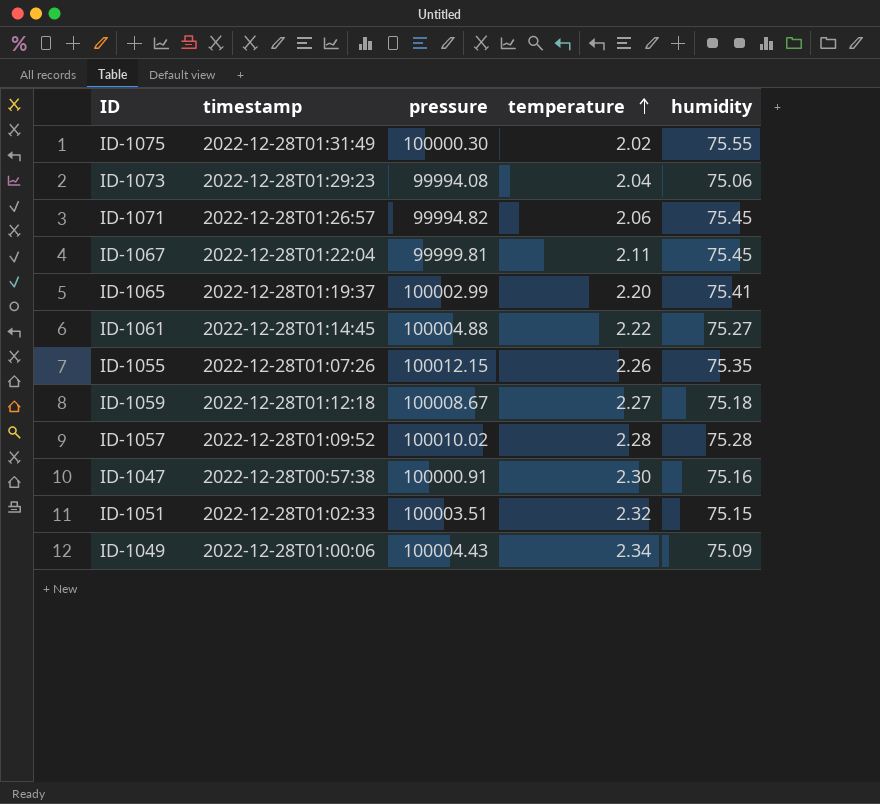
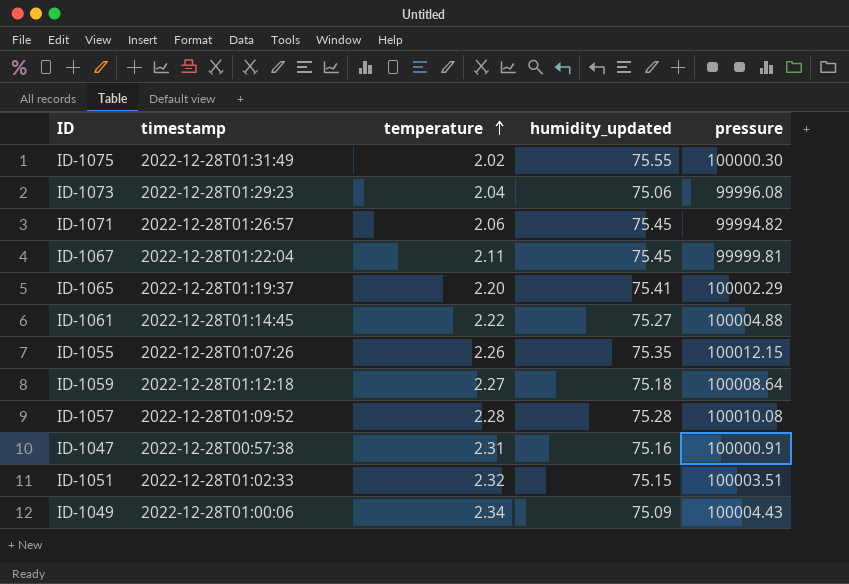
column name: humidity -> humidity_updated
column pressure | position: 3 -> 5
ID-1073 | pressure: 99994.08 -> 99996.08
ID-1065 | pressure: 100002.99 -> 100002.29
ID-1059 | pressure: 100008.67 -> 100008.64
ID-1057 | pressure: 100010.02 -> 100010.08
ID-1047 | temperature: 2.30 -> 2.31

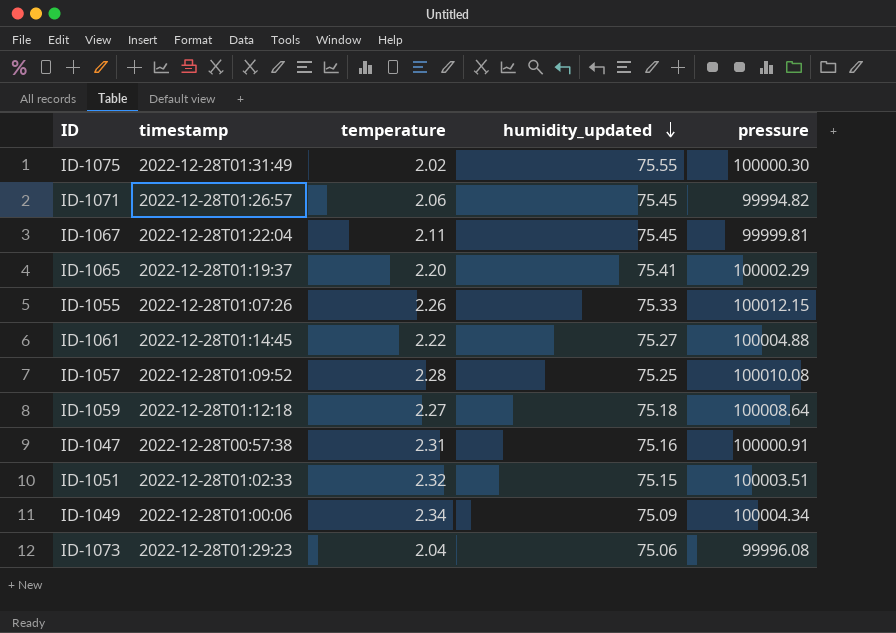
row order: temperature ascending -> humidity_updated descending
ID-1055 | humidity_updated: 75.35 -> 75.33
ID-1057 | humidity_updated: 75.28 -> 75.25
ID-1049 | pressure: 100004.43 -> 100004.34

